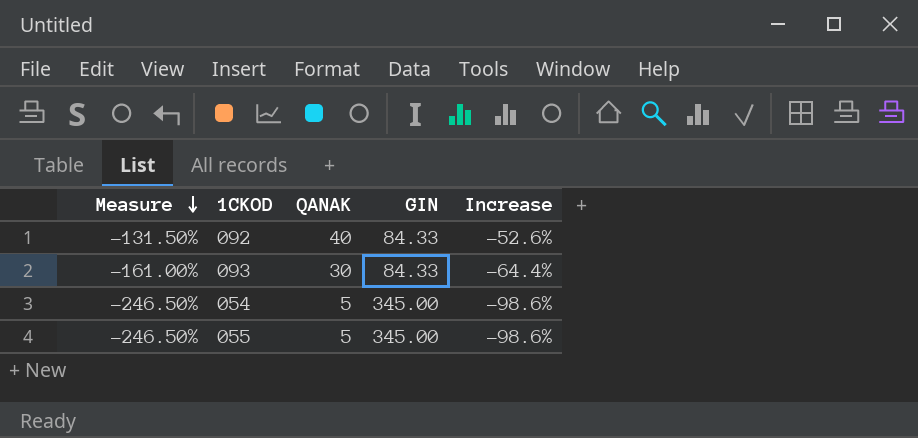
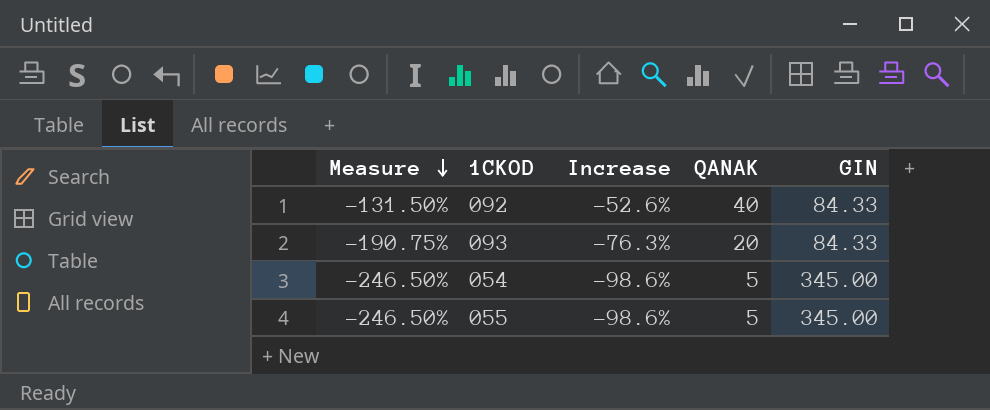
column Increase | position: 5 -> 3
093 | Measure: -161.00% -> -190.75%
093 | Increase: -64.4% -> -76.3%
093 | QANAK: 30 -> 20

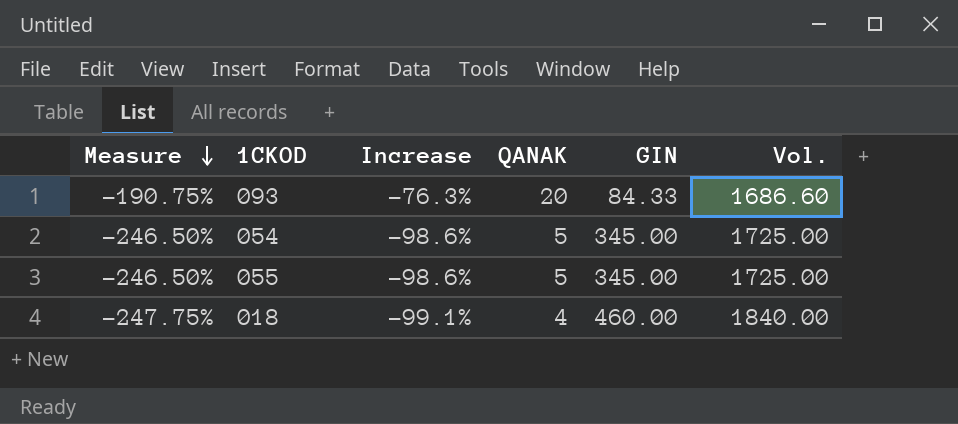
column Vol. | formula: none -> [QANAK] * [GIN]
row 092: -131.50% | -52.6% | 40 | 84.33 -> none
row 018: none -> -247.75% | -99.1% | 4 | 460.00 | 1840.00

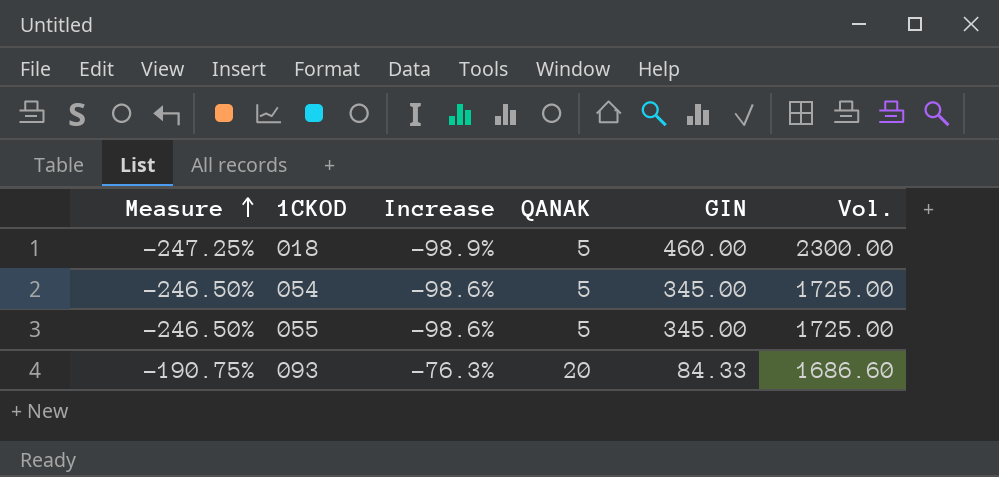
row order: Measure descending -> Measure ascending
018 | Measure: -247.75% -> -247.25%
018 | Increase: -99.1% -> -98.9%
018 | QANAK: 4 -> 5
018 | Vol.: 1840.00 -> 2300.00

